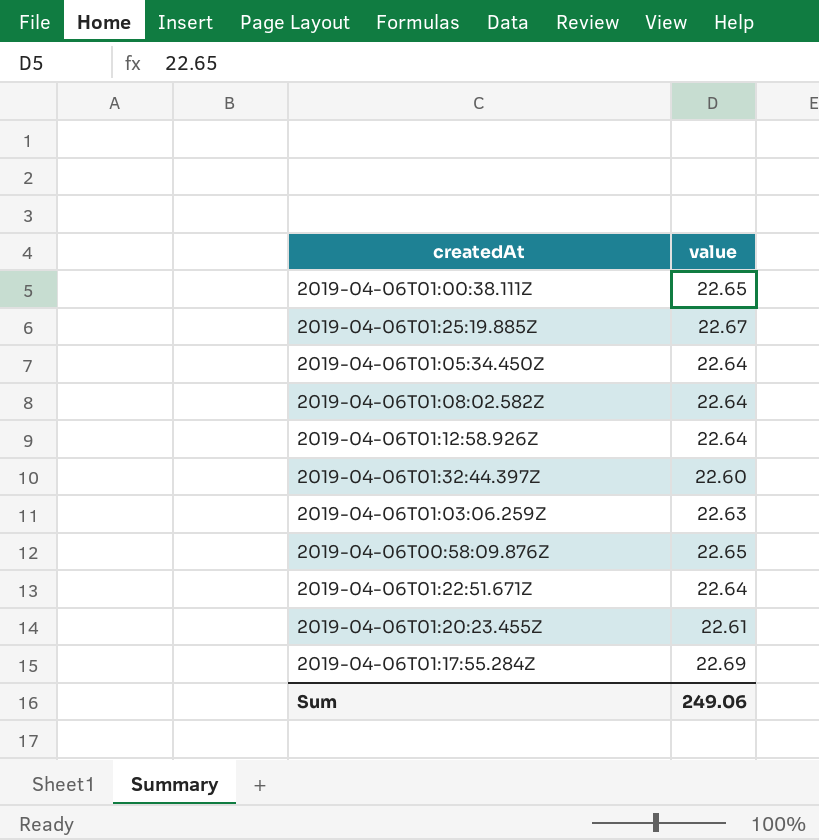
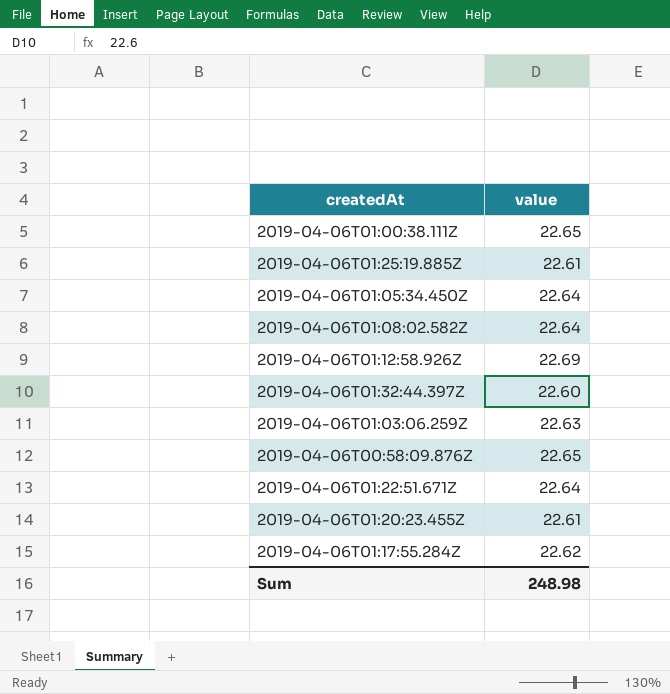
2019-04-06T01:25:19.885Z | value: 22.67 -> 22.61
2019-04-06T01:12:58.926Z | value: 22.64 -> 22.69
2019-04-06T01:17:55.284Z | value: 22.69 -> 22.62
Sum | value: 249.06 -> 248.98

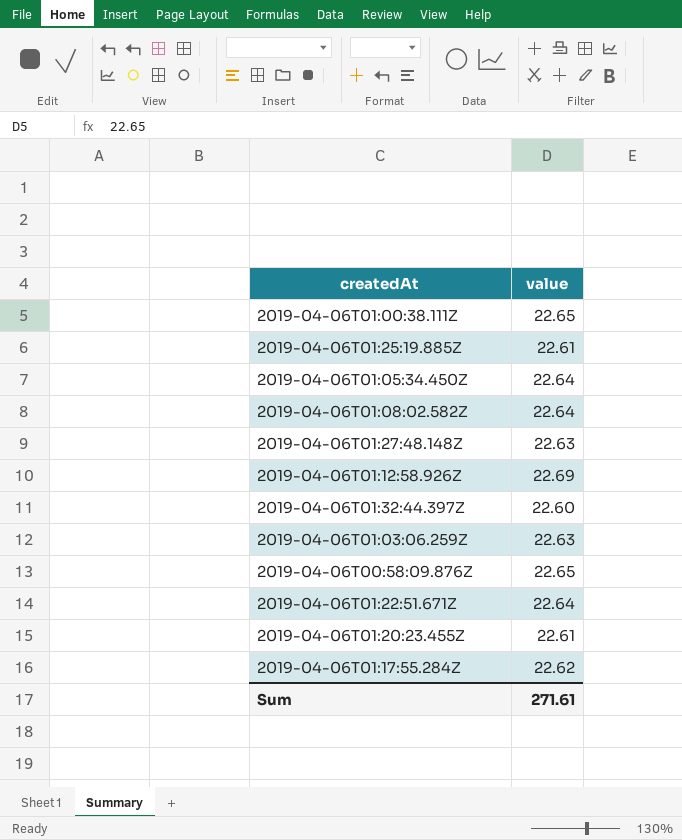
row 2019-04-06T01:27:48.148Z: none -> 22.63
Sum | value: 248.98 -> 271.61

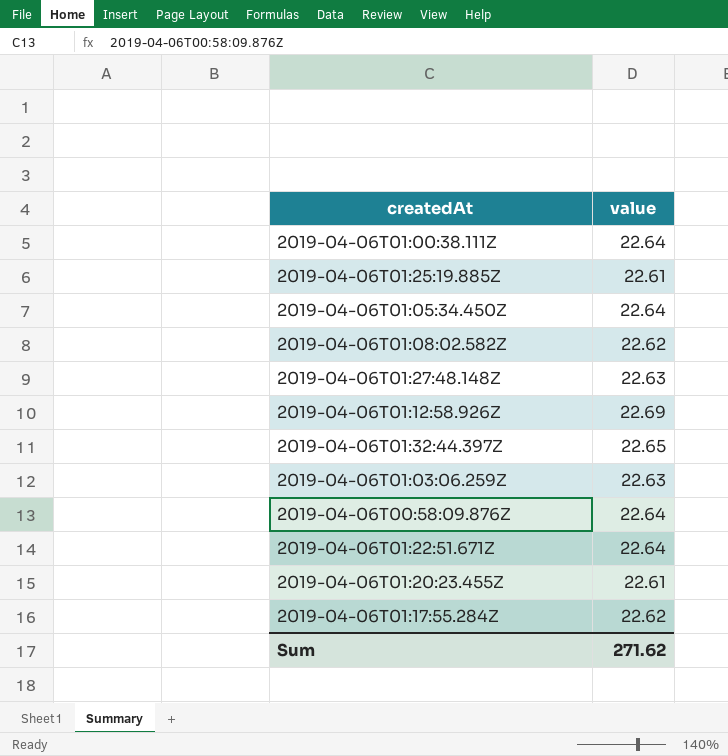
2019-04-06T01:00:38.111Z | value: 22.65 -> 22.64
2019-04-06T01:08:02.582Z | value: 22.64 -> 22.62
2019-04-06T01:32:44.397Z | value: 22.60 -> 22.65
2019-04-06T00:58:09.876Z | value: 22.65 -> 22.64
Sum | value: 271.61 -> 271.62

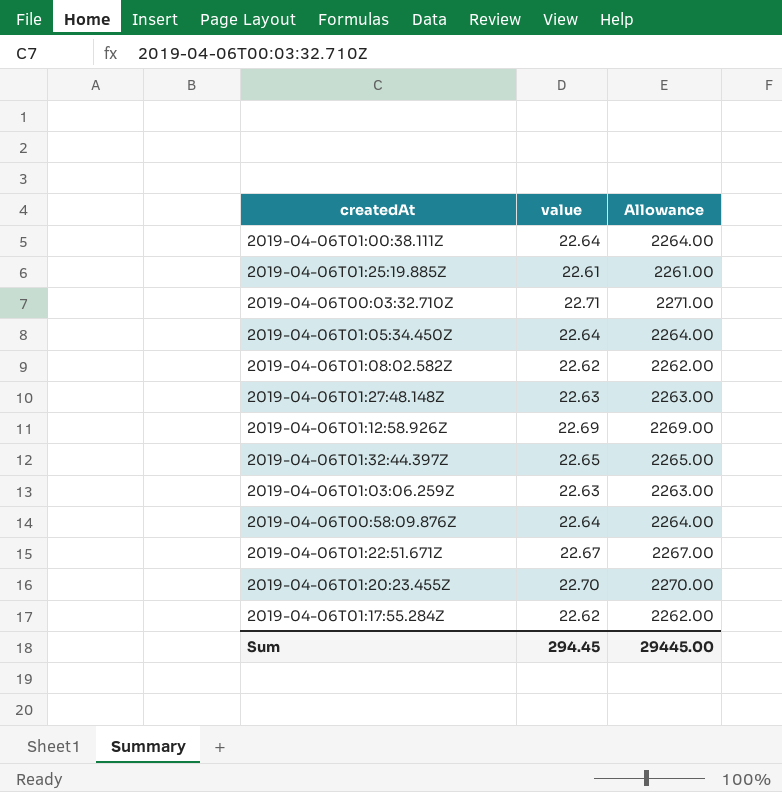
column Allowance | formula: none -> [value] * 100
row 2019-04-06T00:03:32.710Z: none -> 22.71 | 2271.00
2019-04-06T01:22:51.671Z | value: 22.64 -> 22.67
2019-04-06T01:20:23.455Z | value: 22.61 -> 22.70
Sum | value: 271.62 -> 294.45

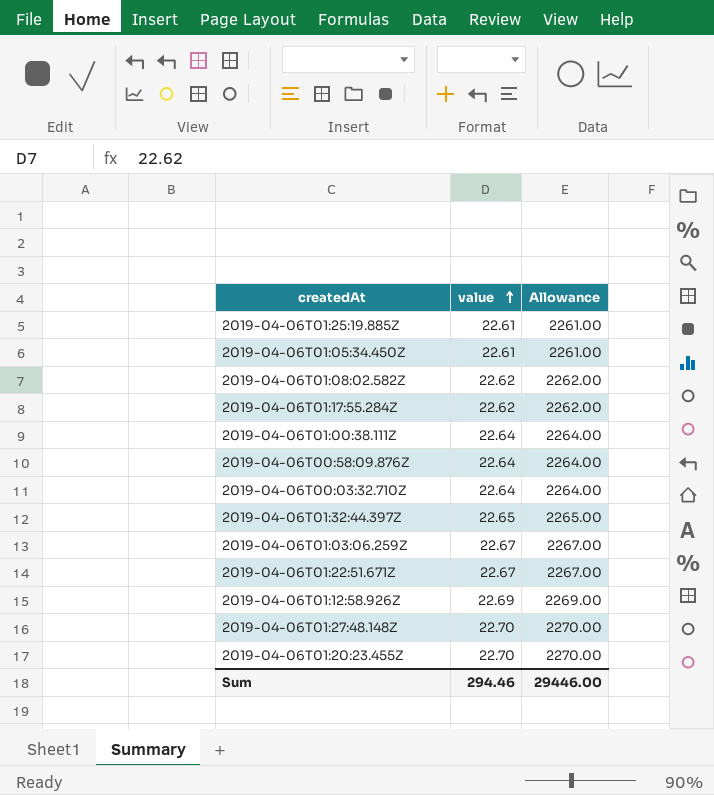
row order: none -> value ascending
2019-04-06T01:05:34.450Z | value: 22.64 -> 22.61
2019-04-06T01:05:34.450Z | Allowance: 2264.00 -> 2261.00
2019-04-06T00:03:32.710Z | value: 22.71 -> 22.64
2019-04-06T00:03:32.710Z | Allowance: 2271.00 -> 2264.00
2019-04-06T01:03:06.259Z | value: 22.63 -> 22.67
2019-04-06T01:03:06.259Z | Allowance: 2263.00 -> 2267.00
2019-04-06T01:27:48.148Z | value: 22.63 -> 22.70
2019-04-06T01:27:48.148Z | Allowance: 2263.00 -> 2270.00
Sum | value: 294.45 -> 294.46
Sum | Allowance: 29445.00 -> 29446.00

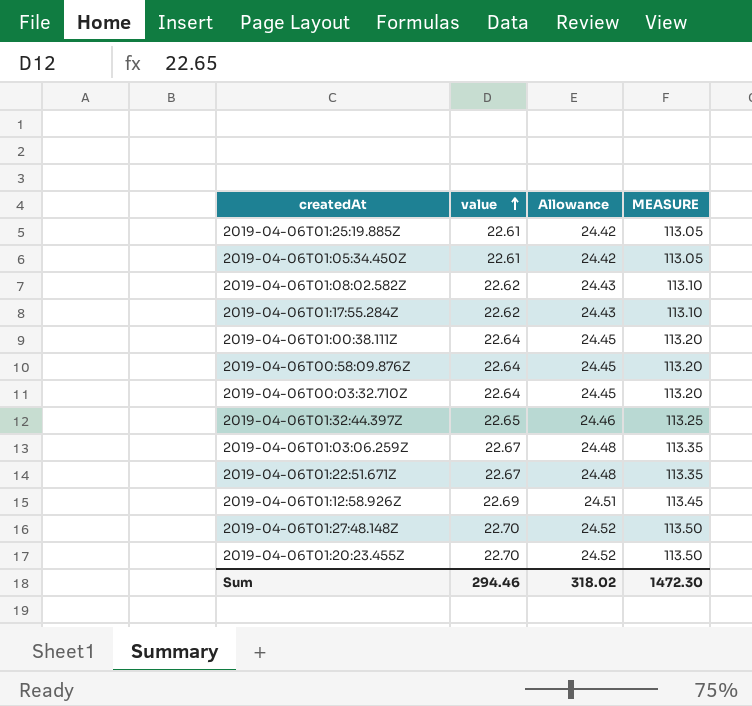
column Allowance | formula: [value] * 100 -> [value] * 1.08
column MEASURE | formula: none -> [value] * 5
Sum | Allowance: 29446.00 -> 318.02

